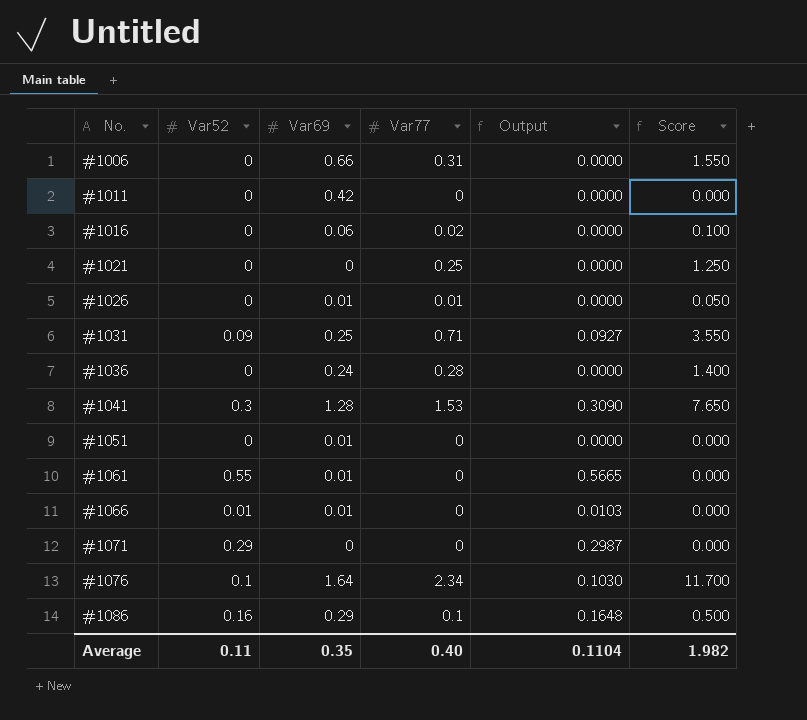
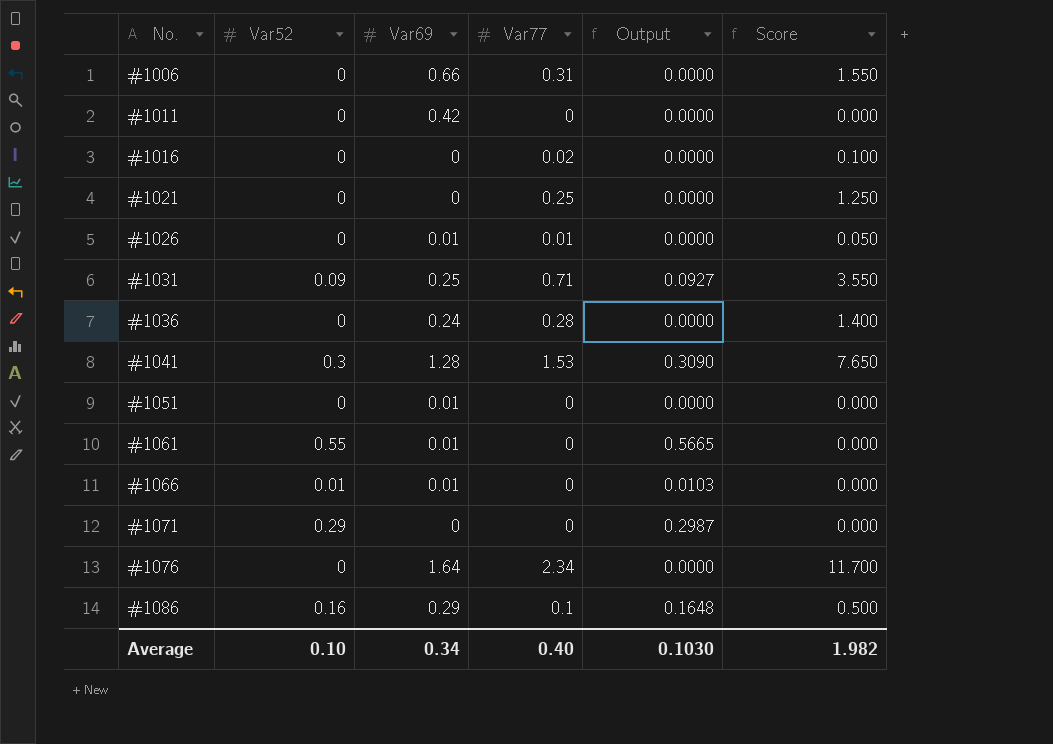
#1016 | Var69: 0.06 -> 0
#1076 | Var52: 0.1 -> 0
#1076 | Output: 0.1030 -> 0.0000
Average | Var52: 0.11 -> 0.10
Average | Var69: 0.35 -> 0.34
Average | Output: 0.1104 -> 0.1030

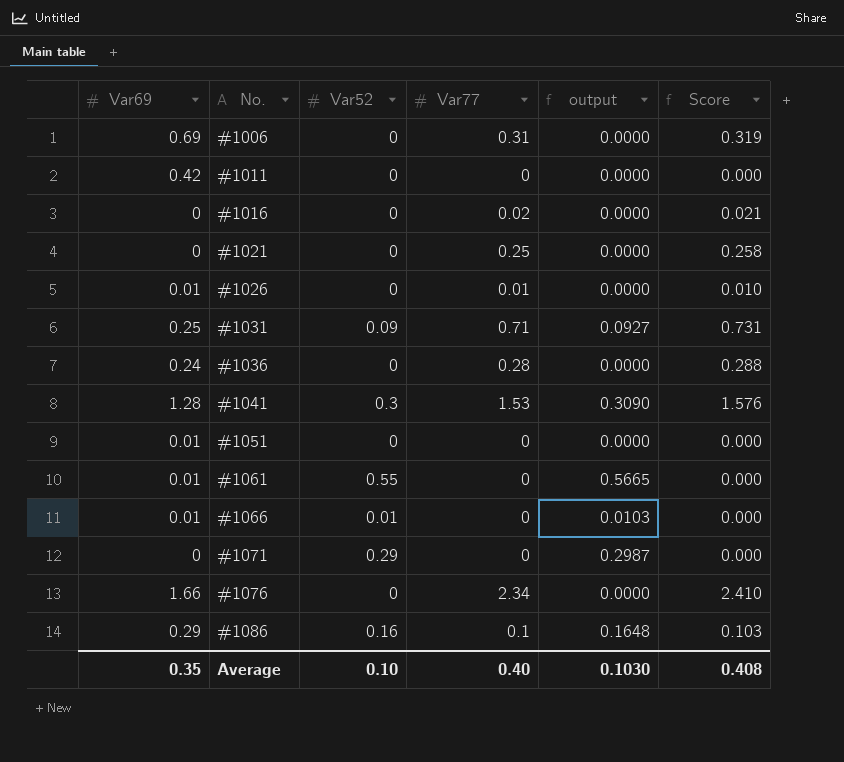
column Var69 | position: 3 -> 1
column name: Output -> output
column Score | formula: [Var77] * 5 -> [Var77] * 1.03
#1006 | Var69: 0.66 -> 0.69
#1076 | Var69: 1.64 -> 1.66
Average | Var69: 0.34 -> 0.35
Average | Score: 1.982 -> 0.408

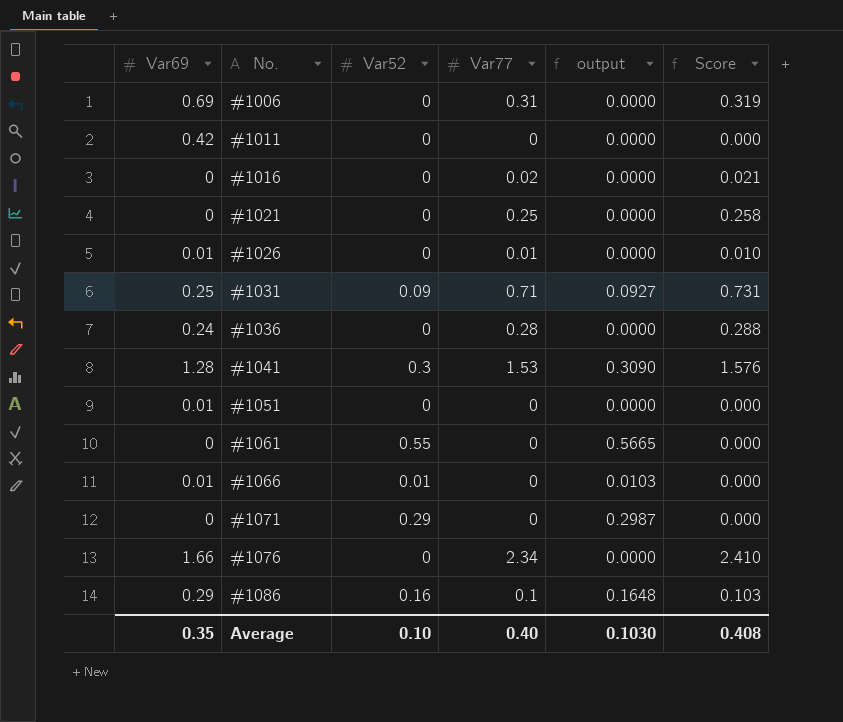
#1061 | Var69: 0.01 -> 0

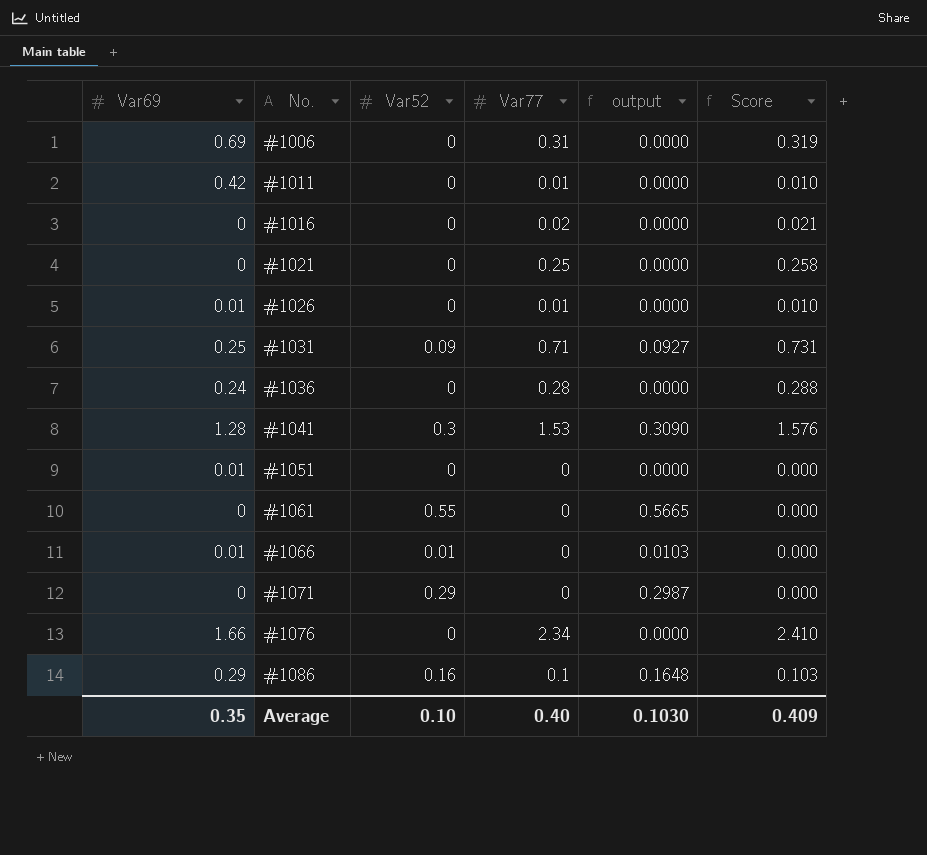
#1011 | Var77: 0 -> 0.01
#1011 | Score: 0.000 -> 0.010
Average | Score: 0.408 -> 0.409

